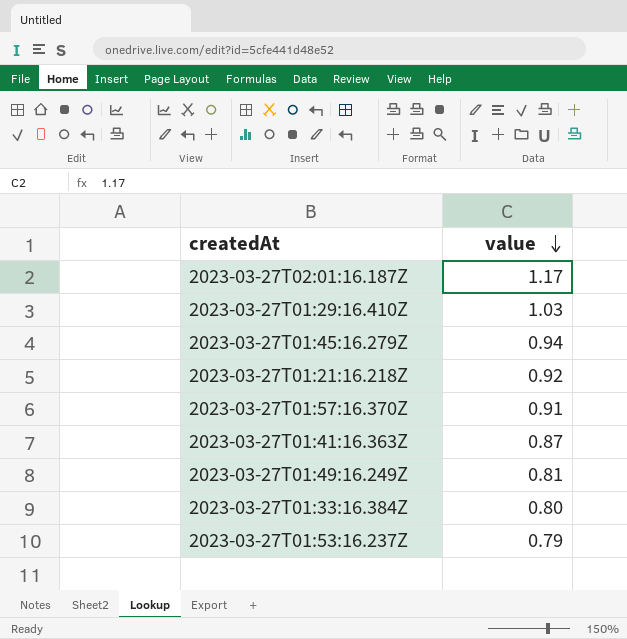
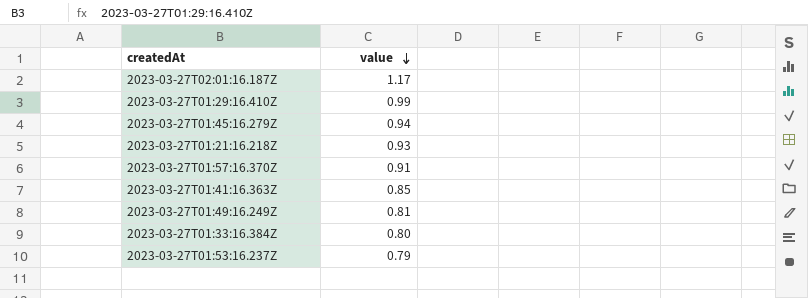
2023-03-27T01:29:16.410Z | value: 1.03 -> 0.99
2023-03-27T01:21:16.218Z | value: 0.92 -> 0.93
2023-03-27T01:41:16.363Z | value: 0.87 -> 0.85

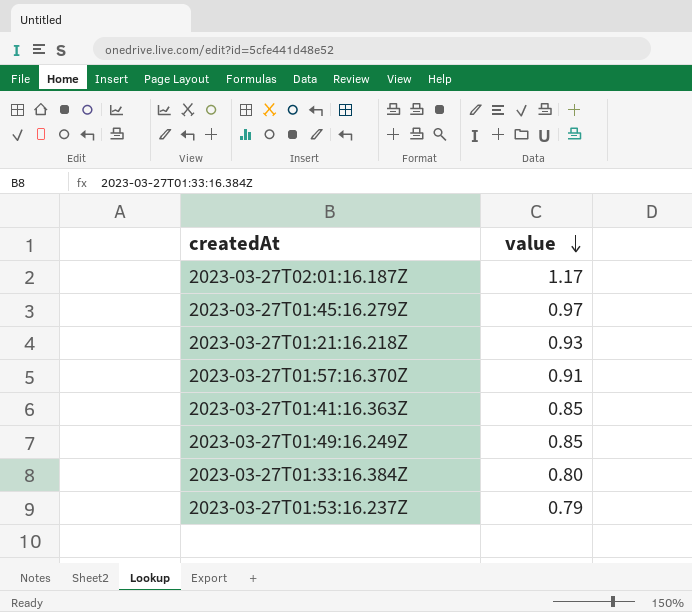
row 2023-03-27T01:29:16.410Z: 0.99 -> none
2023-03-27T01:45:16.279Z | value: 0.94 -> 0.97
2023-03-27T01:49:16.249Z | value: 0.81 -> 0.85

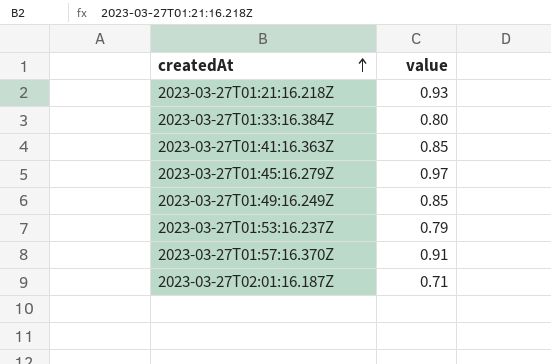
row order: value descending -> createdAt ascending
2023-03-27T02:01:16.187Z | value: 1.17 -> 0.71

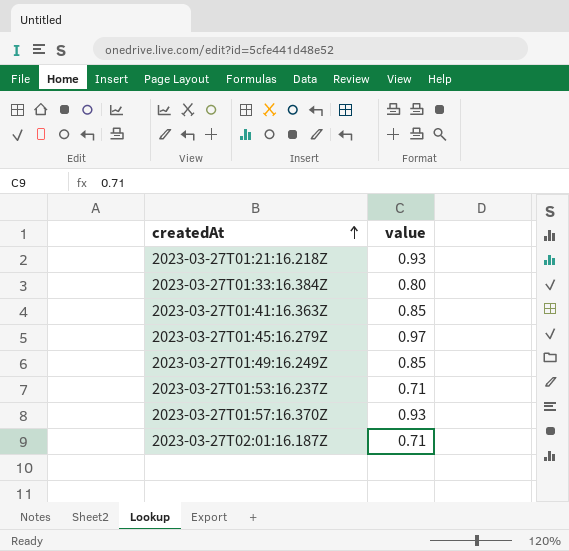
2023-03-27T01:53:16.237Z | value: 0.79 -> 0.71
2023-03-27T01:57:16.370Z | value: 0.91 -> 0.93

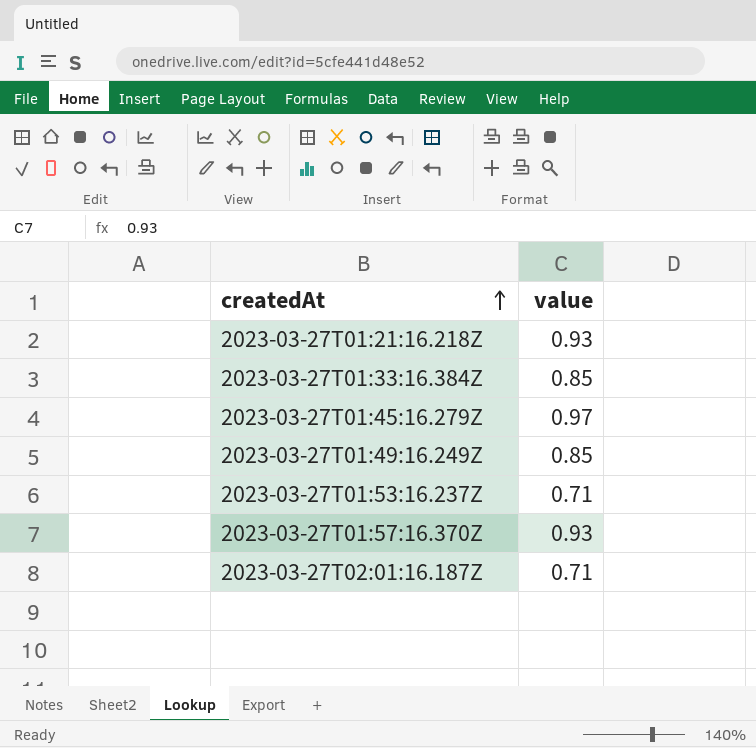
row 2023-03-27T01:41:16.363Z: 0.85 -> none
2023-03-27T01:33:16.384Z | value: 0.80 -> 0.85

